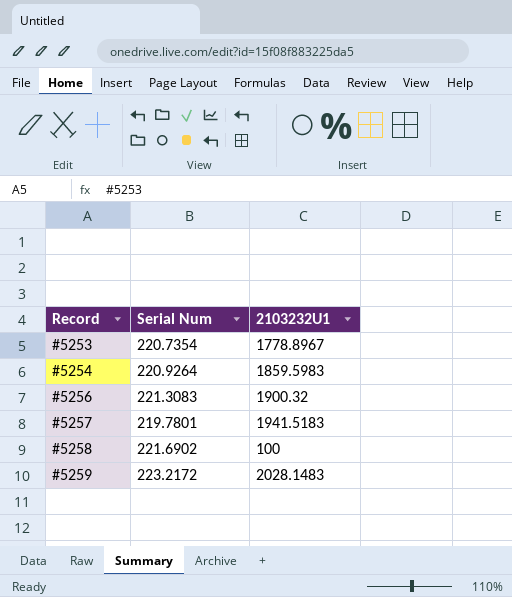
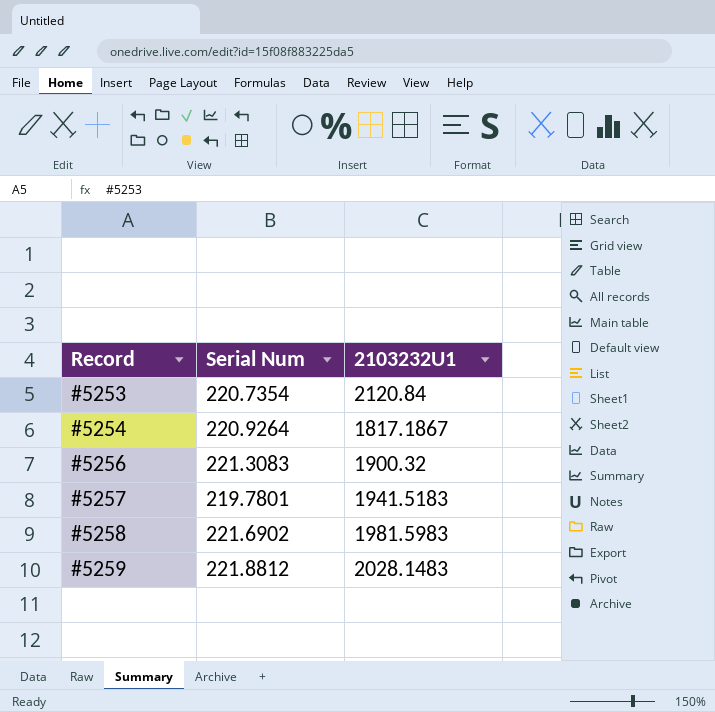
#5253 | 2103232U1: 1778.8967 -> 2120.84
#5254 | 2103232U1: 1859.5983 -> 1817.1867
#5258 | 2103232U1: 100 -> 1981.5983
#5259 | Serial Num: 223.2172 -> 221.8812

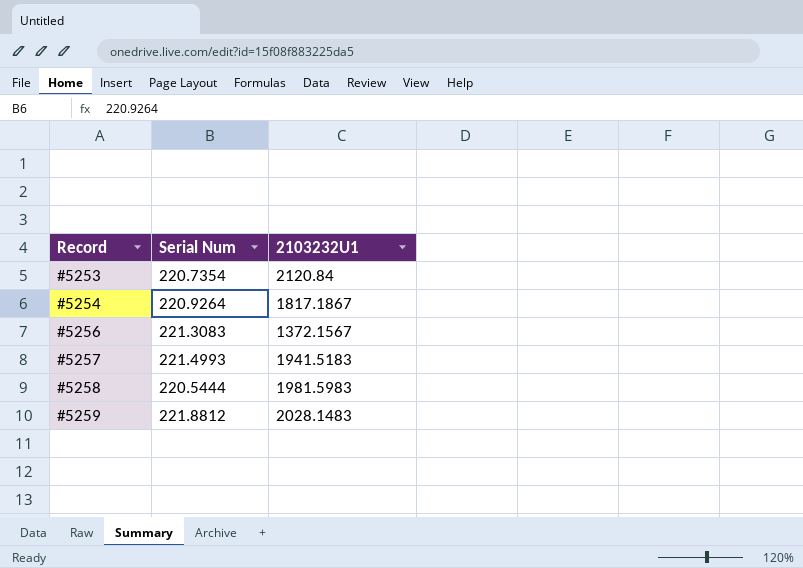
#5256 | 2103232U1: 1900.32 -> 1372.1567
#5257 | Serial Num: 219.7801 -> 221.4993
#5258 | Serial Num: 221.6902 -> 220.5444

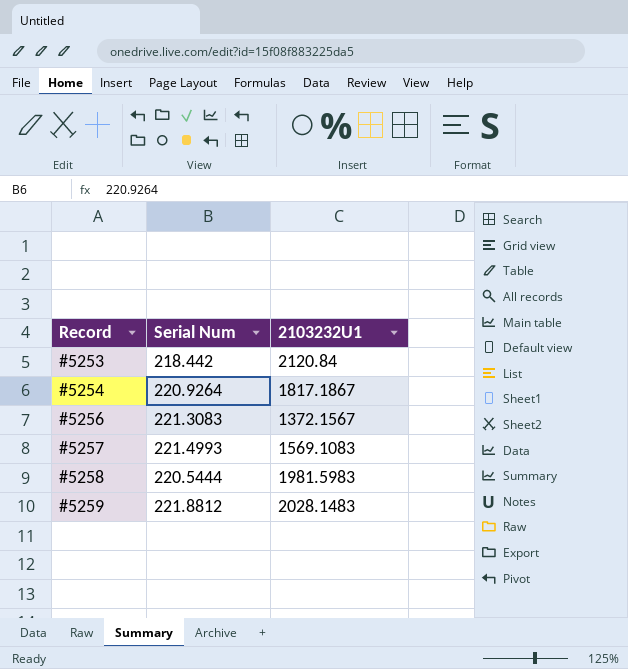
#5253 | Serial Num: 220.7354 -> 218.442
#5257 | 2103232U1: 1941.5183 -> 1569.1083

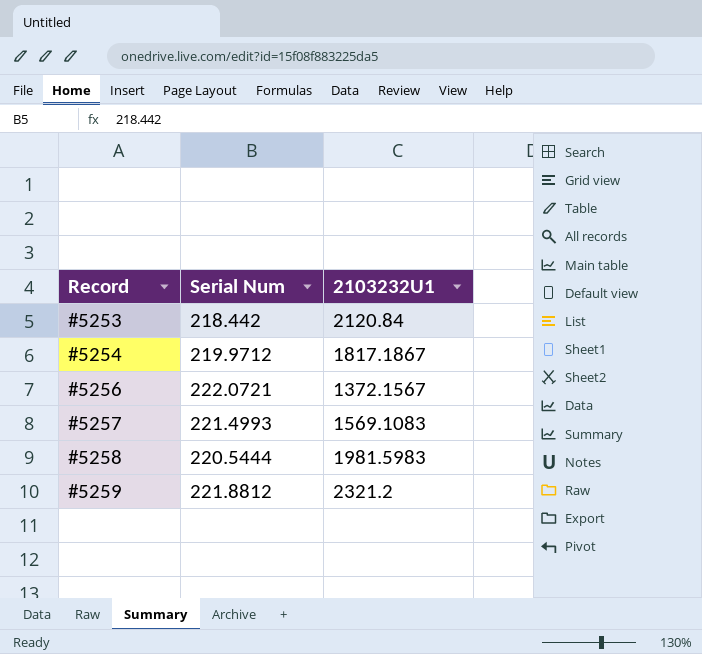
#5254 | Serial Num: 220.9264 -> 219.9712
#5256 | Serial Num: 221.3083 -> 222.0721
#5259 | 2103232U1: 2028.1483 -> 2321.2

